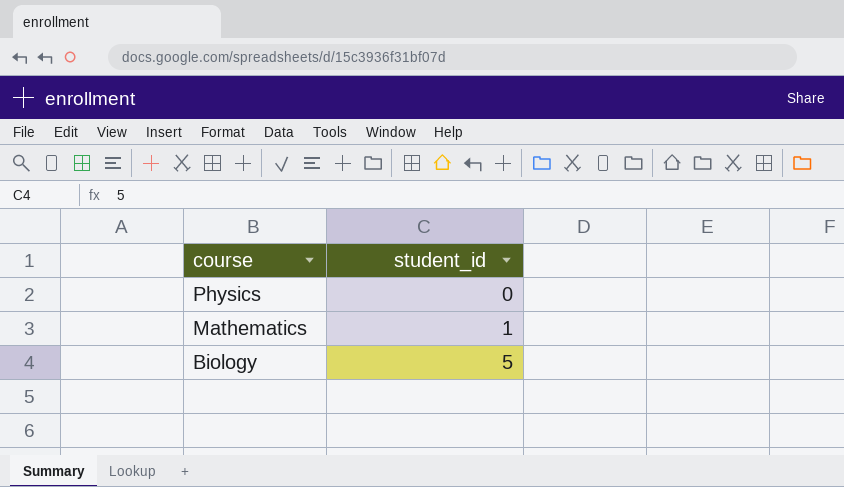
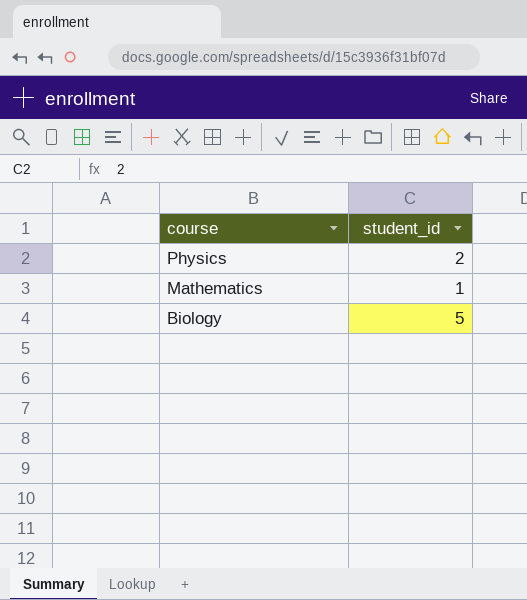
Physics | student_id: 0 -> 2

